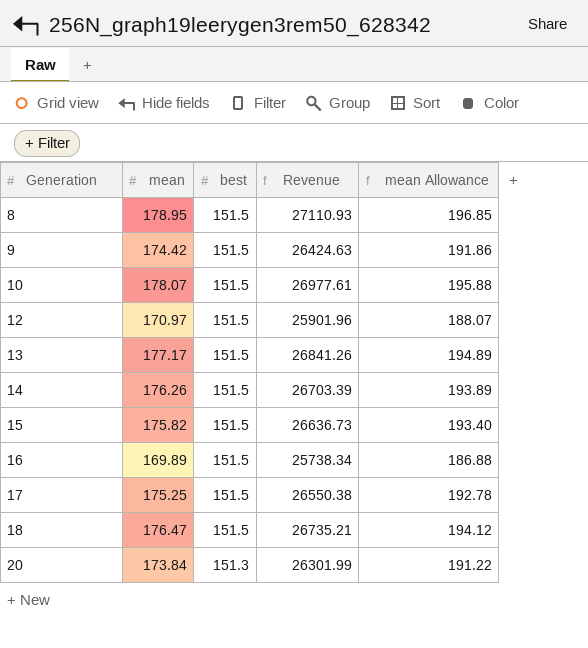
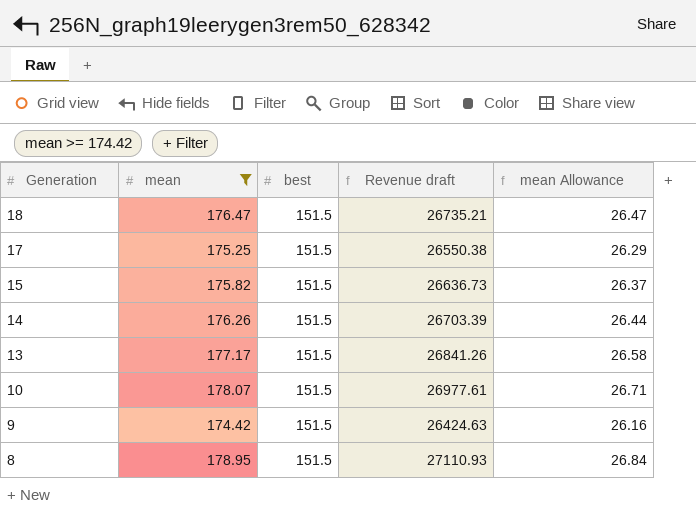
filter: none -> mean >= 174.42
row order: Generation ascending -> Generation descending
column name: Revenue -> Revenue draft
column mean Allowance | formula: [mean] * 1.1 -> [mean] * 0.15

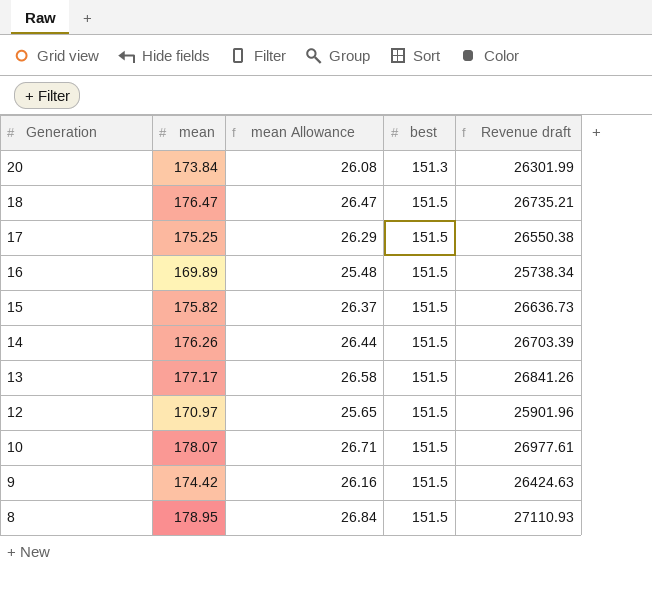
filter: mean >= 174.42 -> none
column mean Allowance | position: 5 -> 3

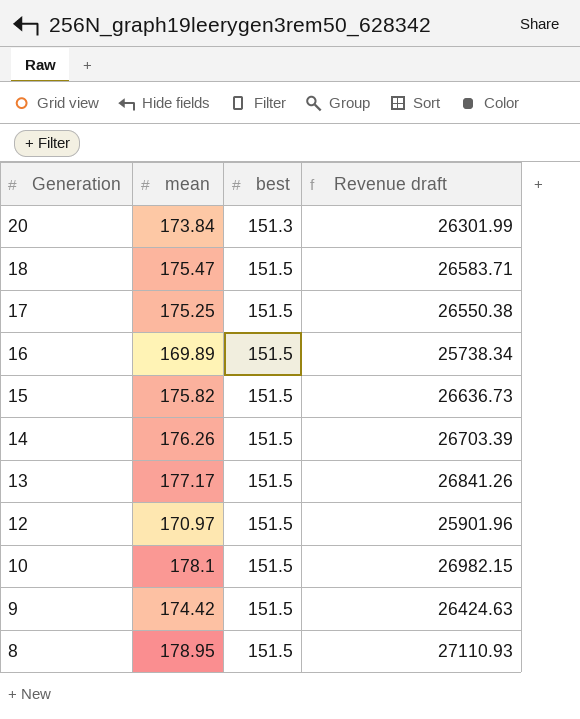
column mean Allowance | formula: [mean] * 0.15 -> none
18 | mean: 176.47 -> 175.47
18 | Revenue draft: 26735.21 -> 26583.71
10 | mean: 178.07 -> 178.1
10 | Revenue draft: 26977.61 -> 26982.15

